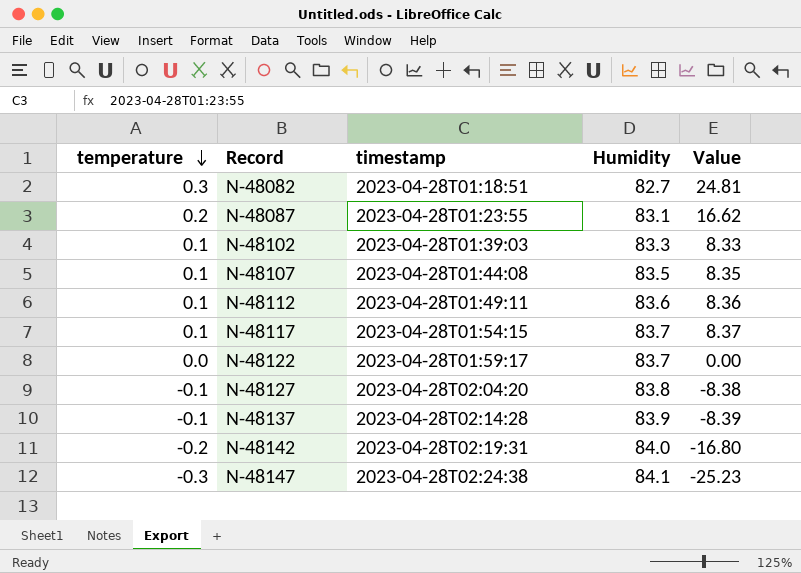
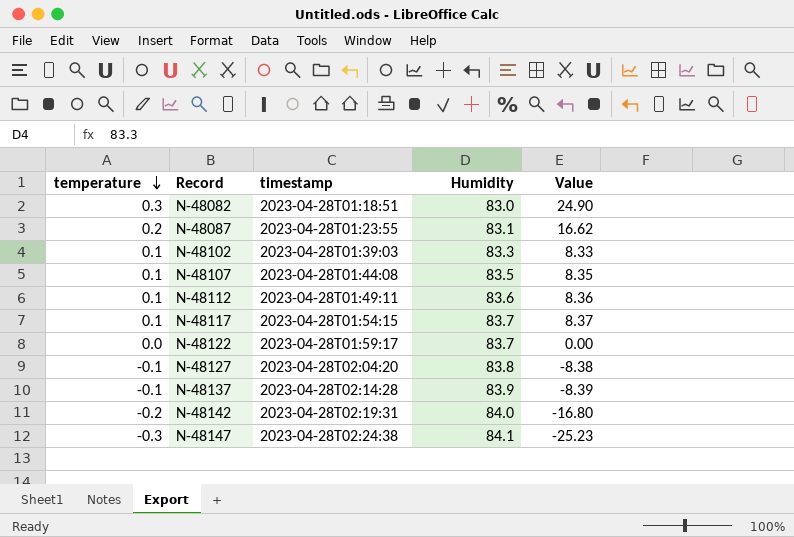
N-48082 | Humidity: 82.7 -> 83.0
N-48082 | Value: 24.81 -> 24.90

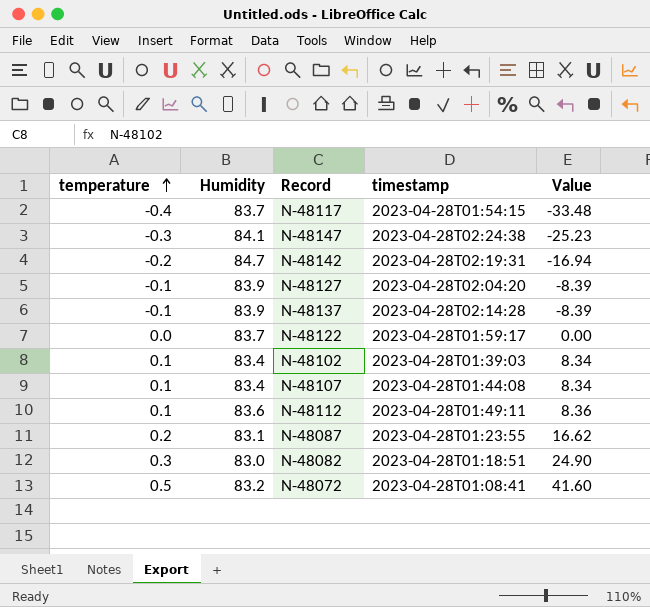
row order: temperature descending -> temperature ascending
column Humidity | position: 4 -> 2
N-48117 | temperature: 0.1 -> -0.4
N-48117 | Value: 8.37 -> -33.48
N-48142 | Humidity: 84.0 -> 84.7
N-48142 | Value: -16.80 -> -16.94
N-48127 | Humidity: 83.8 -> 83.9
N-48127 | Value: -8.38 -> -8.39
N-48102 | Humidity: 83.3 -> 83.4
N-48102 | Value: 8.33 -> 8.34
N-48107 | Humidity: 83.5 -> 83.4
N-48107 | Value: 8.35 -> 8.34
row N-48072: none -> 0.5 | 83.2 | 2023-04-28T01:08:41 | 41.60

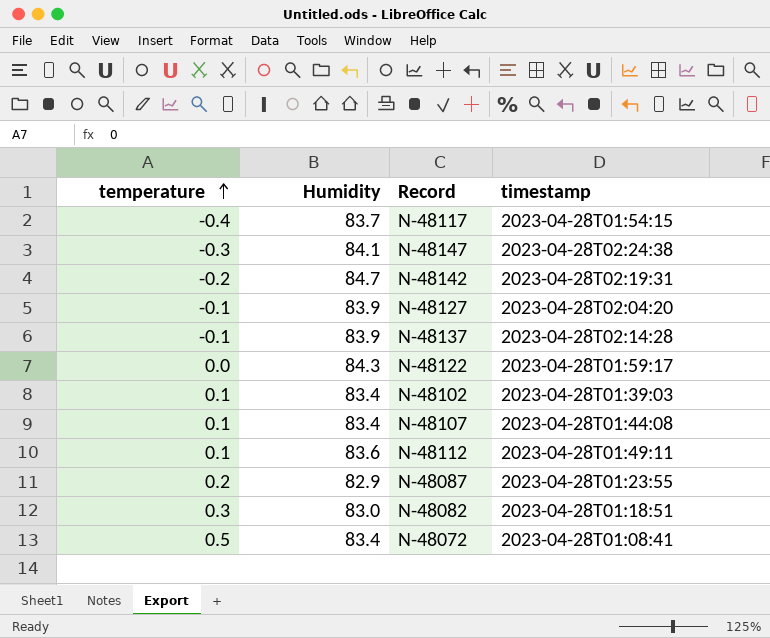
column Value | formula: [temperature] * [Humidity] -> none
N-48122 | Humidity: 83.7 -> 84.3
N-48087 | Humidity: 83.1 -> 82.9
N-48072 | Humidity: 83.2 -> 83.4

